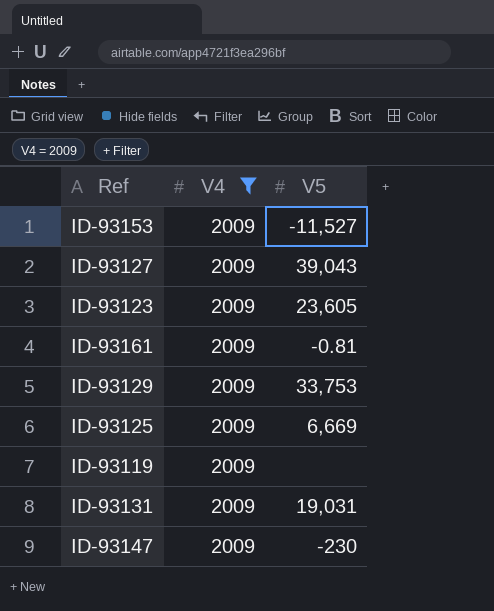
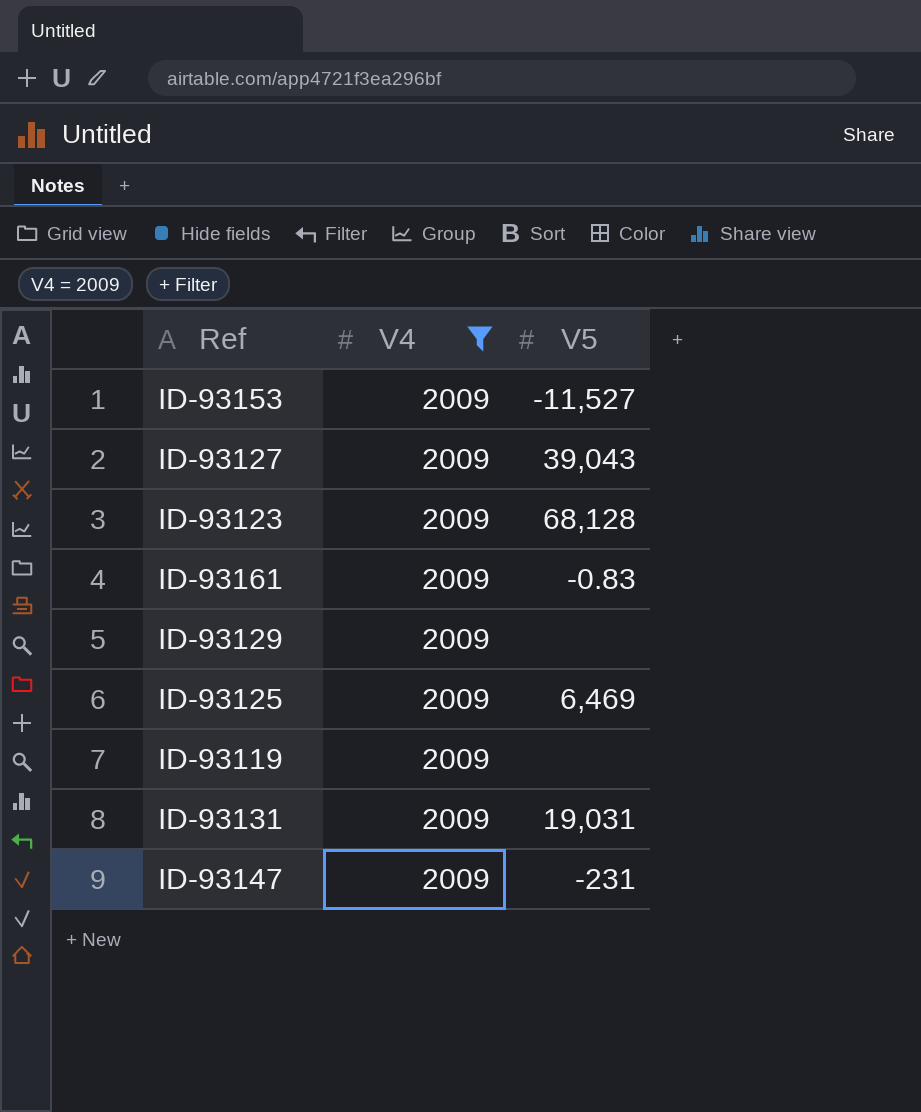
ID-93123 | V5: 23,605 -> 68,128
ID-93161 | V5: -0.81 -> -0.83
ID-93129 | V5: 33,753 -> none
ID-93125 | V5: 6,669 -> 6,469
ID-93147 | V5: -230 -> -231

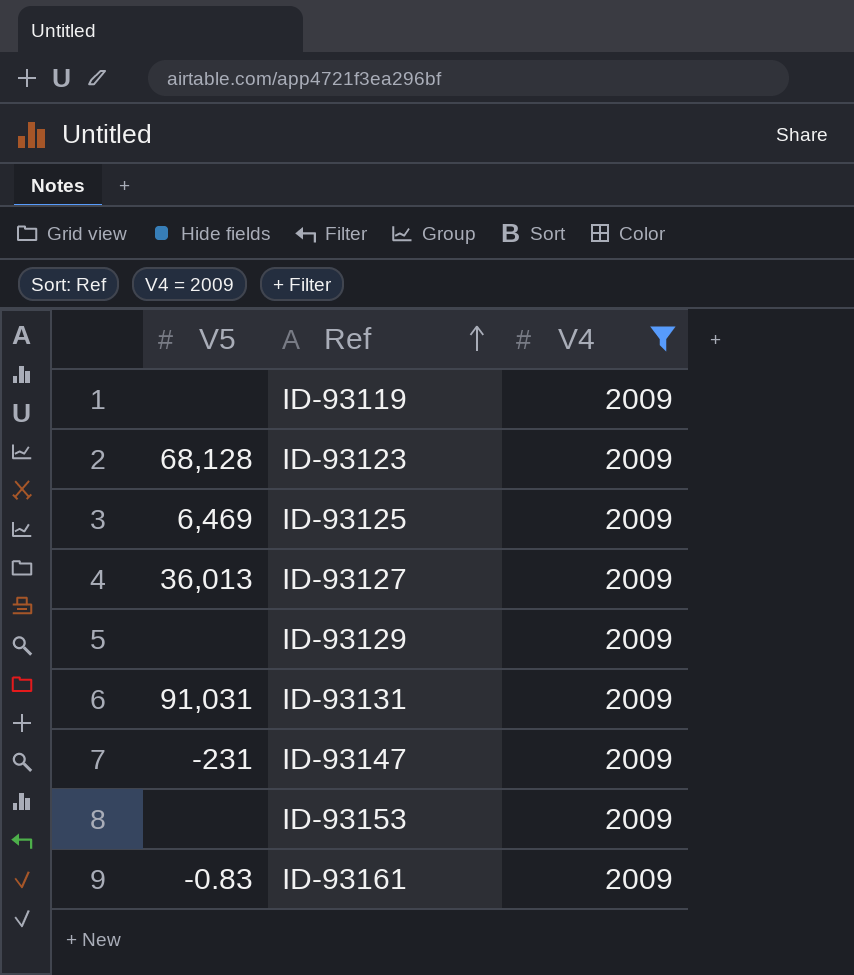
row order: none -> Ref ascending
column V5 | position: 3 -> 1
ID-93127 | V5: 39,043 -> 36,013
ID-93131 | V5: 19,031 -> 91,031
ID-93153 | V5: -11,527 -> none

